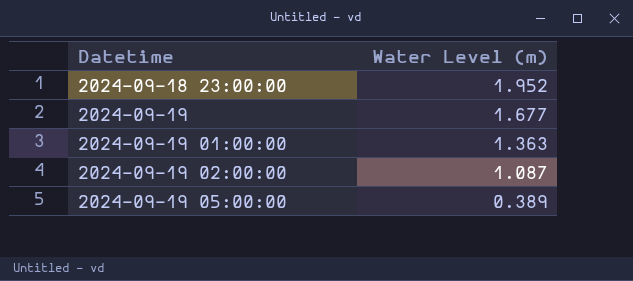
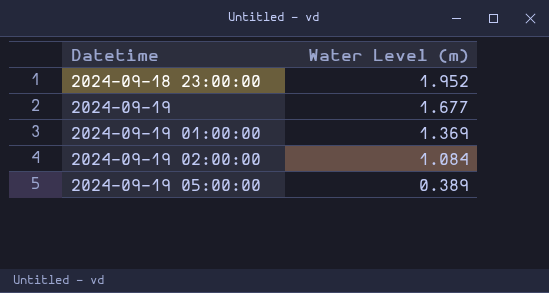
2024-09-19 01:00:00 | Water Level (m): 1.363 -> 1.369
2024-09-19 02:00:00 | Water Level (m): 1.087 -> 1.084

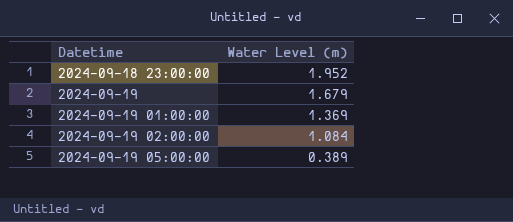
2024-09-19 | Water Level (m): 1.677 -> 1.679

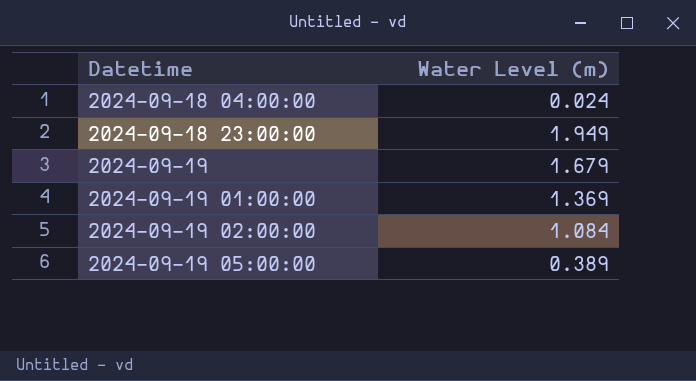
row 2024-09-18 04:00:00: none -> 0.024
2024-09-18 23:00:00 | Water Level (m): 1.952 -> 1.949

